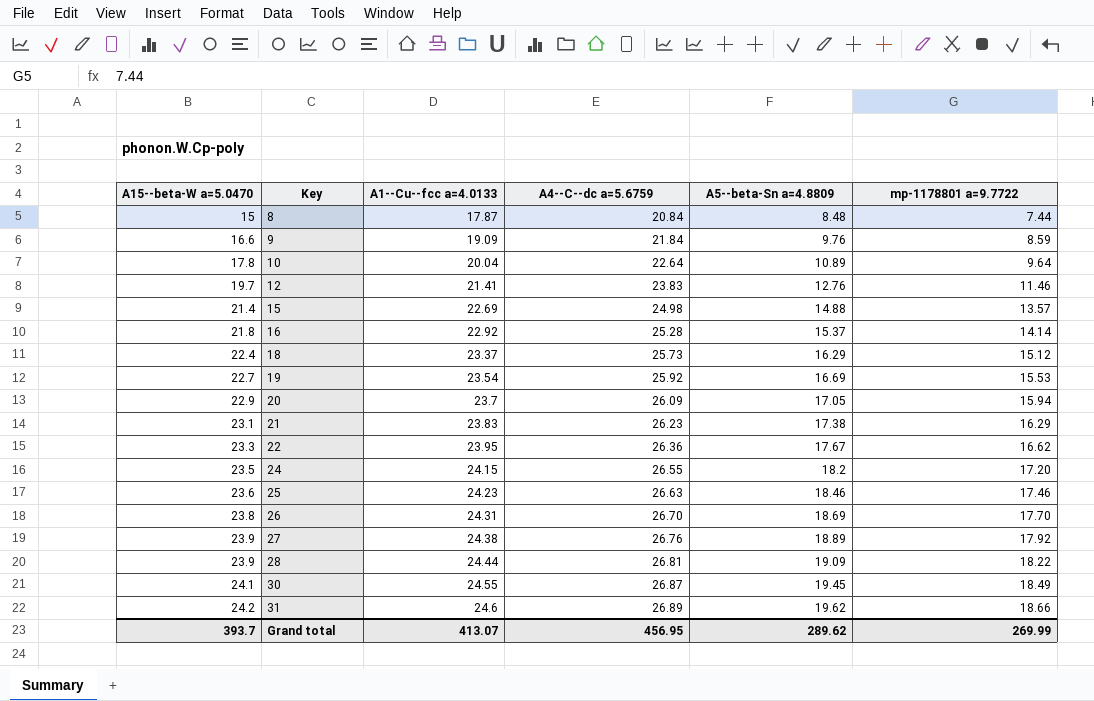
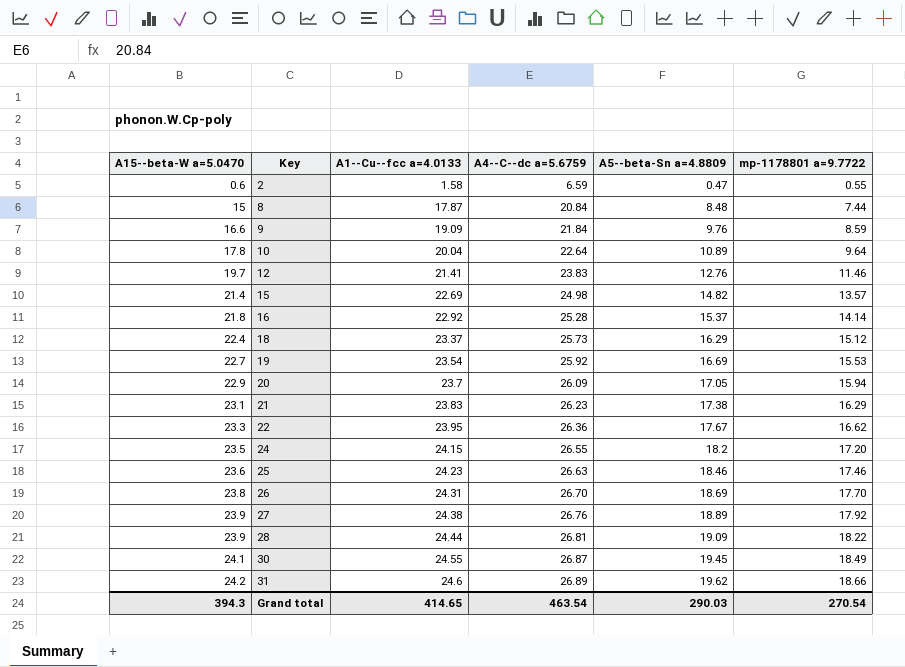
row 2: none -> 0.6 | 1.58 | 6.59 | 0.47 | 0.55
15 | A5--beta-Sn a=4.8809: 14.88 -> 14.82
Grand total | A15--beta-W a=5.0470: 393.7 -> 394.3
Grand total | A1--Cu--fcc a=4.0133: 413.07 -> 414.65
Grand total | A4--C--dc a=5.6759: 456.95 -> 463.54
Grand total | A5--beta-Sn a=4.8809: 289.62 -> 290.03
Grand total | mp-1178801 a=9.7722: 269.99 -> 270.54

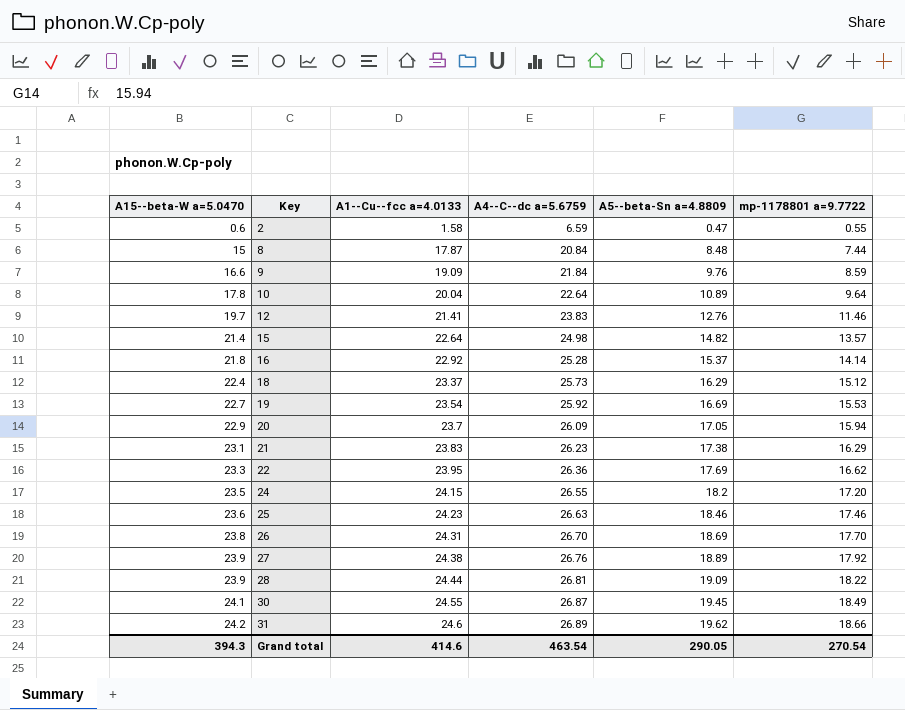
15 | A1--Cu--fcc a=4.0133: 22.69 -> 22.64
22 | A5--beta-Sn a=4.8809: 17.67 -> 17.69
Grand total | A1--Cu--fcc a=4.0133: 414.65 -> 414.6
Grand total | A5--beta-Sn a=4.8809: 290.03 -> 290.05

